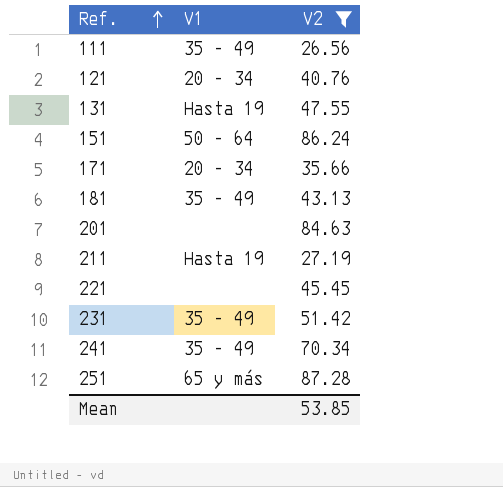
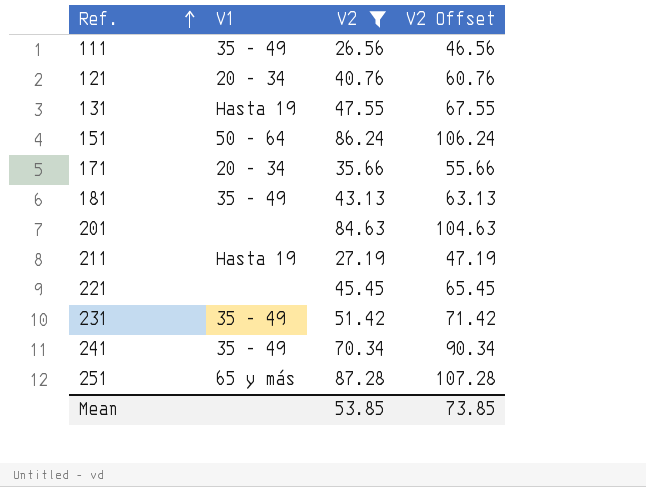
column V2 Offset | formula: none -> [V2] + 20

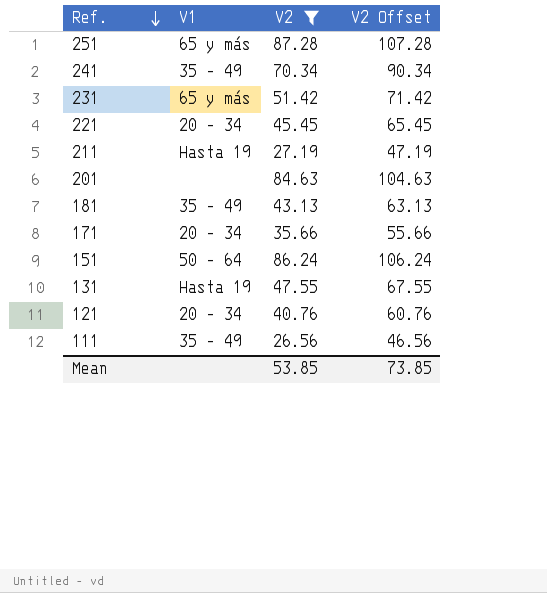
row order: Ref. ascending -> Ref. descending
231 | V1: 35 - 49 -> 65 y más
221 | V1: none -> 20 - 34

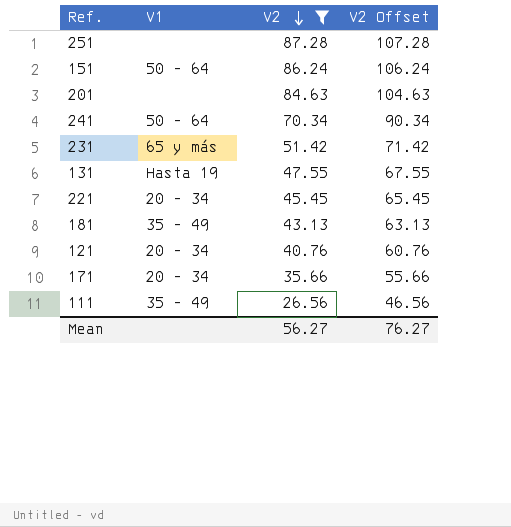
row order: Ref. descending -> V2 descending
row 211: Hasta 19 | 27.19 | 47.19 -> none
251 | V1: 65 y más -> none
241 | V1: 35 - 49 -> 50 - 64
Mean | V2: 53.85 -> 56.27
Mean | V2 Offset: 73.85 -> 76.27

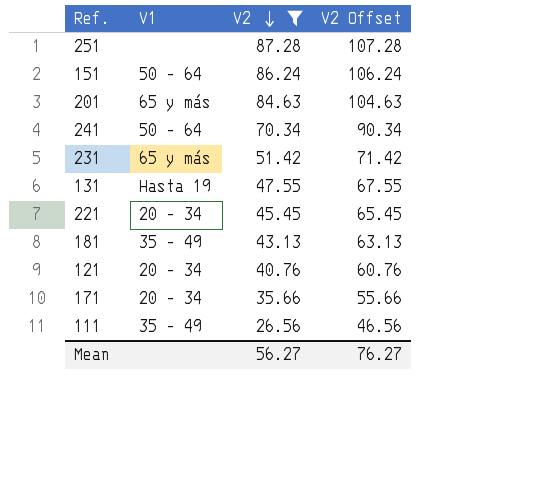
201 | V1: none -> 65 y más

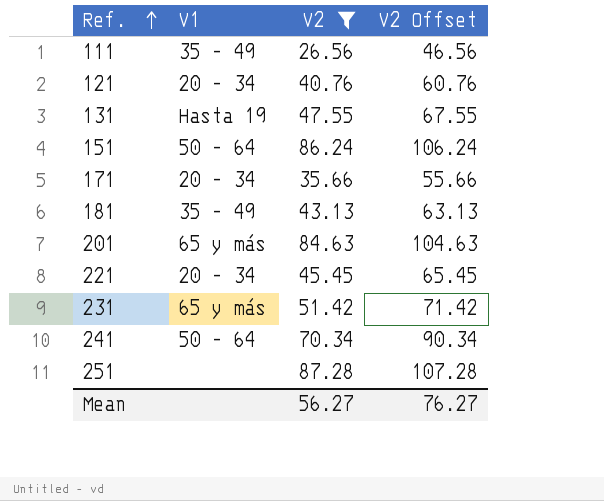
row order: V2 descending -> Ref. ascending

